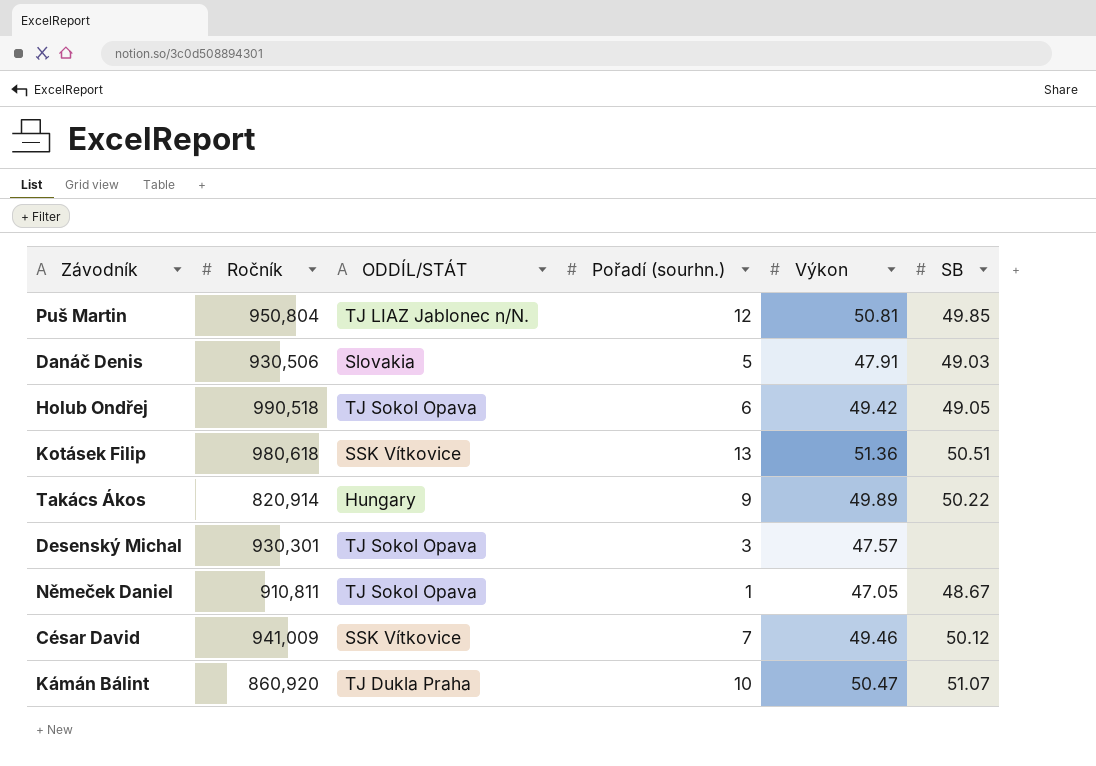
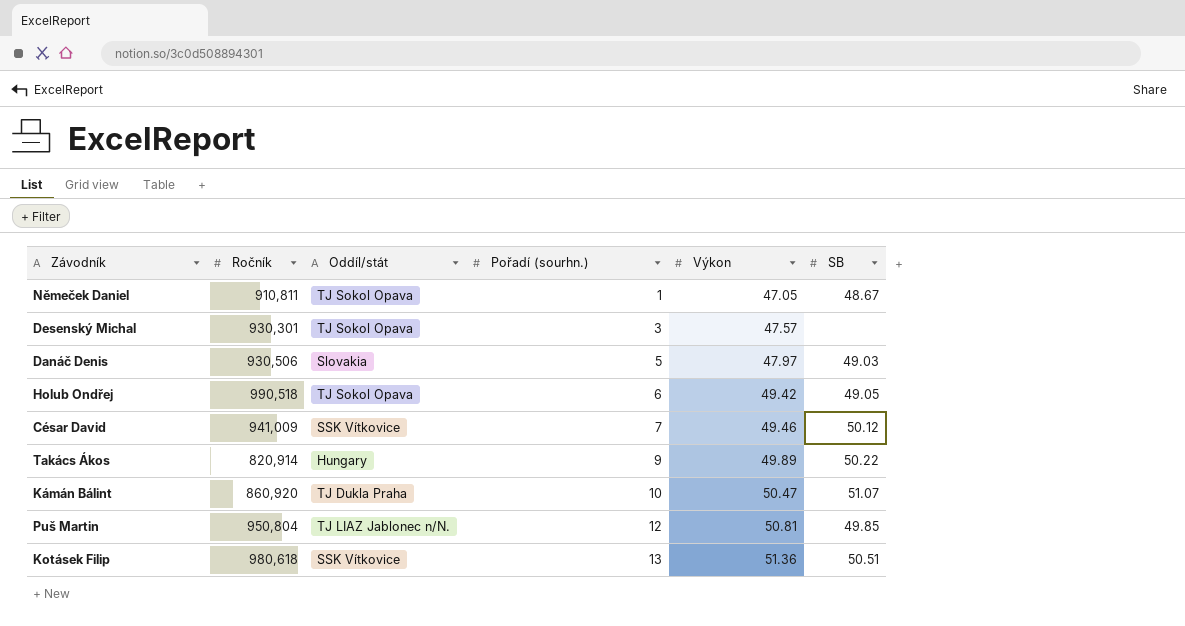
row order: none -> Pořadí (sourhn.) ascending
column name: ODDÍL/STÁT -> Oddíl/stát
Danáč Denis | Výkon: 47.91 -> 47.97

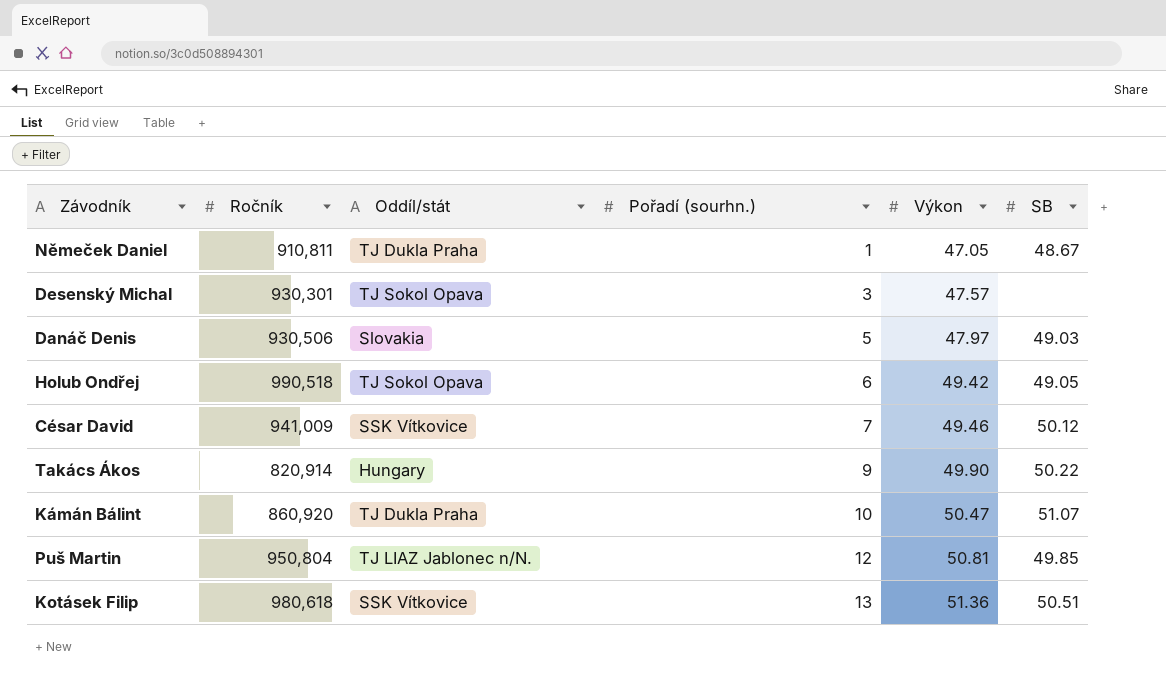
Němeček Daniel | Oddíl/stát: TJ Sokol Opava -> TJ Dukla Praha
Takács Ákos | Výkon: 49.89 -> 49.90

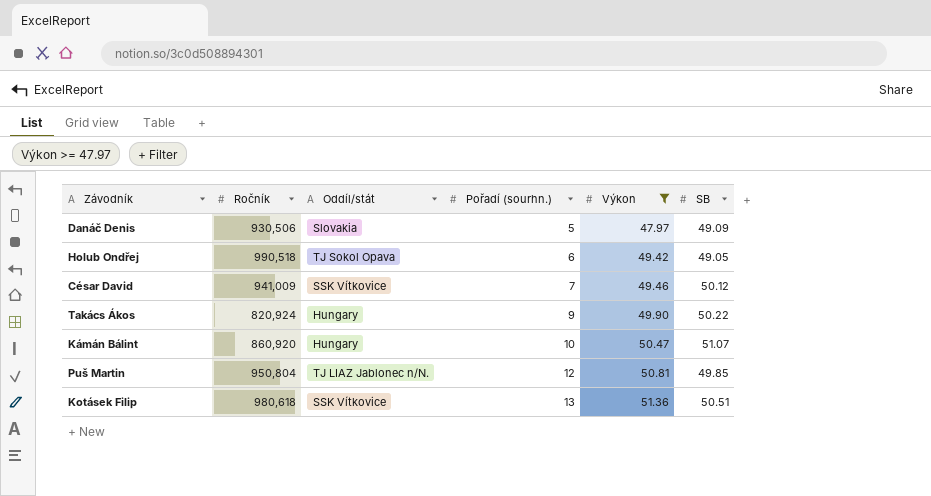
filter: none -> Výkon >= 47.97
Danáč Denis | SB: 49.03 -> 49.09
Takács Ákos | Ročník: 820,914 -> 820,924
Kámán Bálint | Oddíl/stát: TJ Dukla Praha -> Hungary

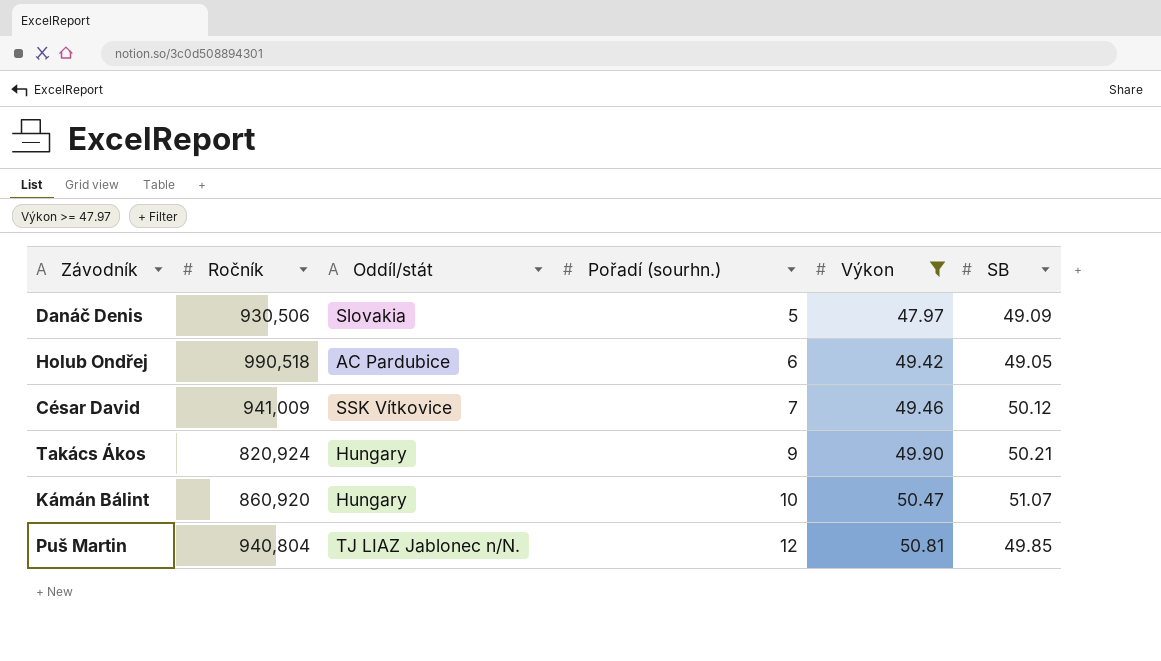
row Kotásek Filip: 980,618 | SSK Vítkovice | 13 | 51.36 | 50.51 -> none
Holub Ondřej | Oddíl/stát: TJ Sokol Opava -> AC Pardubice
Takács Ákos | SB: 50.22 -> 50.21
Puš Martin | Ročník: 950,804 -> 940,804

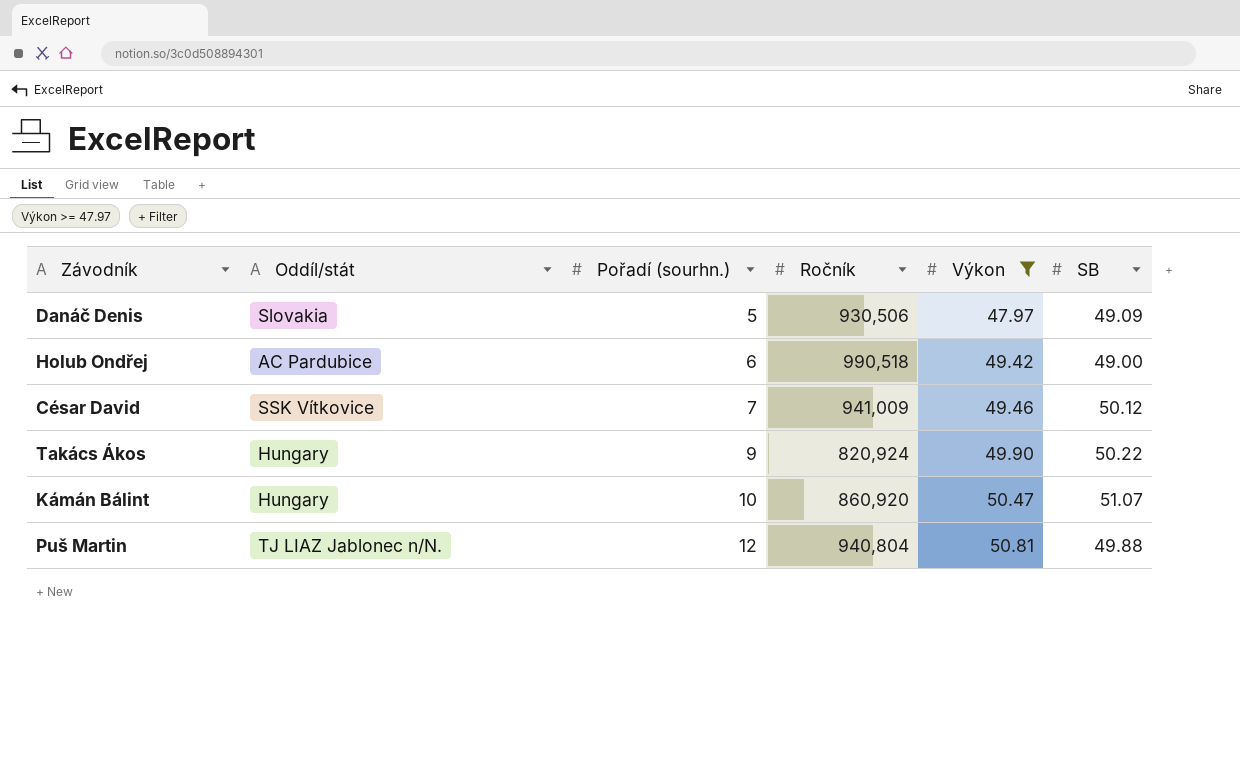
column Ročník | position: 2 -> 4
Holub Ondřej | SB: 49.05 -> 49.00
Takács Ákos | SB: 50.21 -> 50.22
Puš Martin | SB: 49.85 -> 49.88

